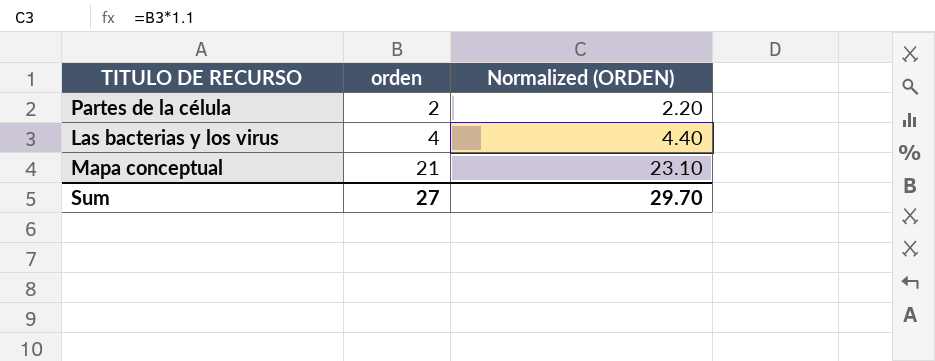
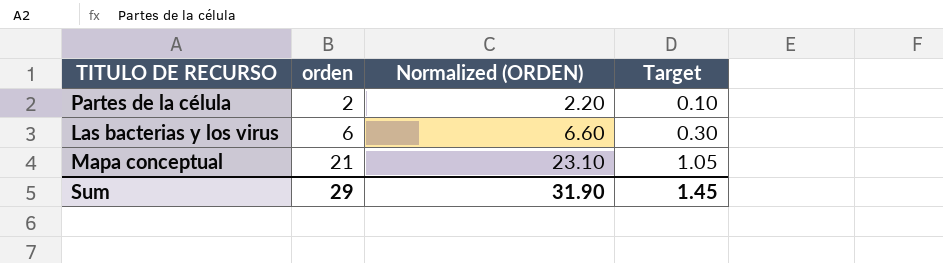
column Target | formula: none -> [orden] * 0.05
Las bacterias y los virus | orden: 4 -> 6
Las bacterias y los virus | Normalized (ORDEN): 4.40 -> 6.60
Sum | orden: 27 -> 29
Sum | Normalized (ORDEN): 29.70 -> 31.90

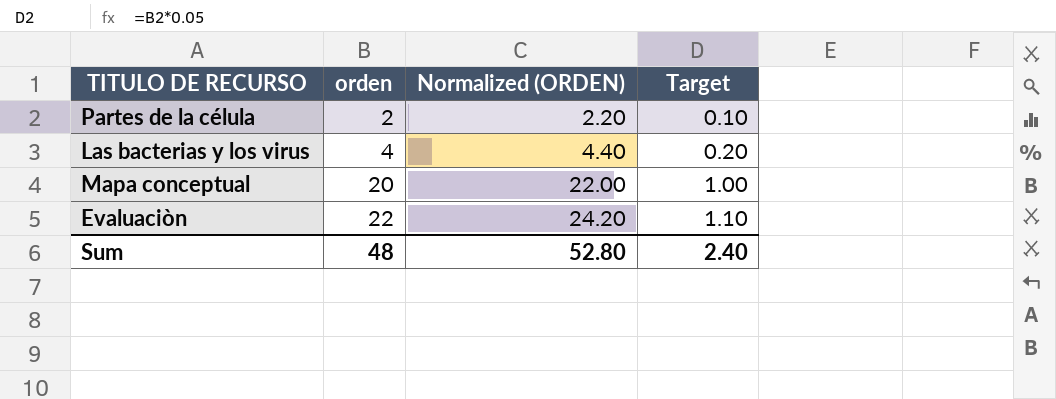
Las bacterias y los virus | orden: 6 -> 4
Las bacterias y los virus | Normalized (ORDEN): 6.60 -> 4.40
Las bacterias y los virus | Target: 0.30 -> 0.20
Mapa conceptual | orden: 21 -> 20
Mapa conceptual | Normalized (ORDEN): 23.10 -> 22.00
Mapa conceptual | Target: 1.05 -> 1.00
row Evaluaciòn: none -> 22 | 24.20 | 1.10
Sum | orden: 29 -> 48
Sum | Normalized (ORDEN): 31.90 -> 52.80
Sum | Target: 1.45 -> 2.40

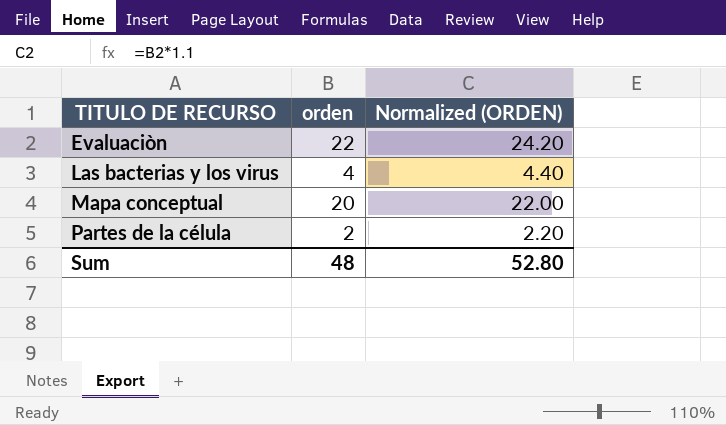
row order: orden ascending -> TITULO DE RECURSO ascending
column Target | formula: [orden] * 0.05 -> none

